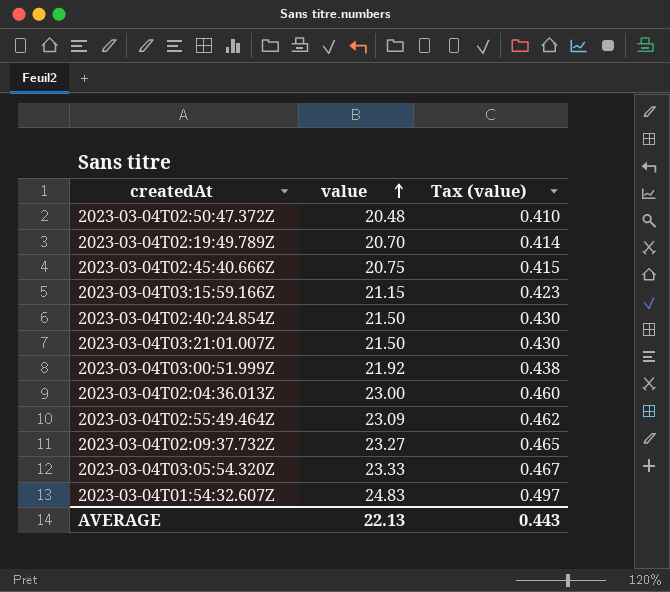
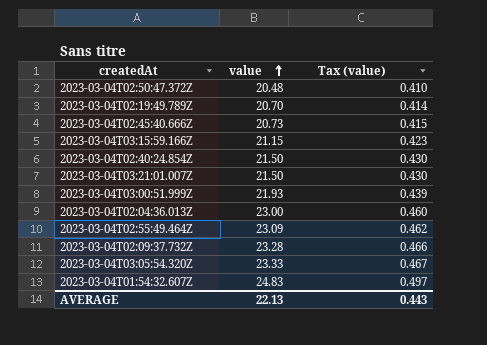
2023-03-04T02:45:40.666Z | value: 20.75 -> 20.73
2023-03-04T03:00:51.999Z | value: 21.92 -> 21.93
2023-03-04T03:00:51.999Z | Tax (value): 0.438 -> 0.439
2023-03-04T02:09:37.732Z | value: 23.27 -> 23.28
2023-03-04T02:09:37.732Z | Tax (value): 0.465 -> 0.466

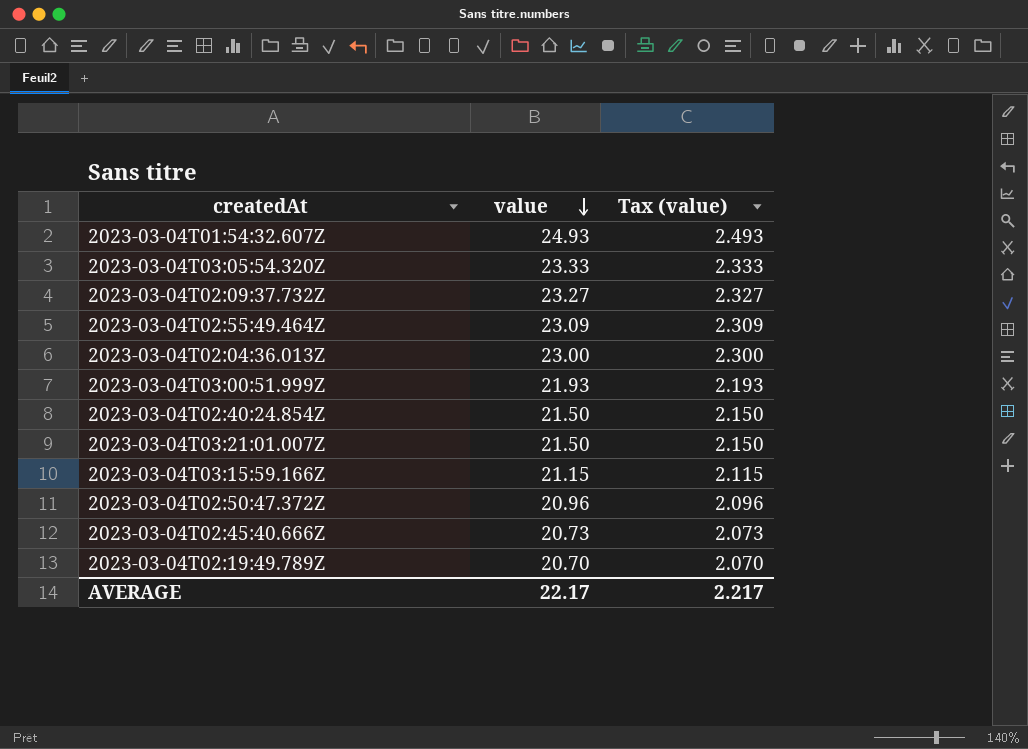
row order: value ascending -> value descending
column Tax (value) | formula: [value] * 0.02 -> [value] * 0.1
2023-03-04T01:54:32.607Z | value: 24.83 -> 24.93
2023-03-04T02:09:37.732Z | value: 23.28 -> 23.27
2023-03-04T02:50:47.372Z | value: 20.48 -> 20.96
AVERAGE | value: 22.13 -> 22.17
AVERAGE | Tax (value): 0.443 -> 2.217

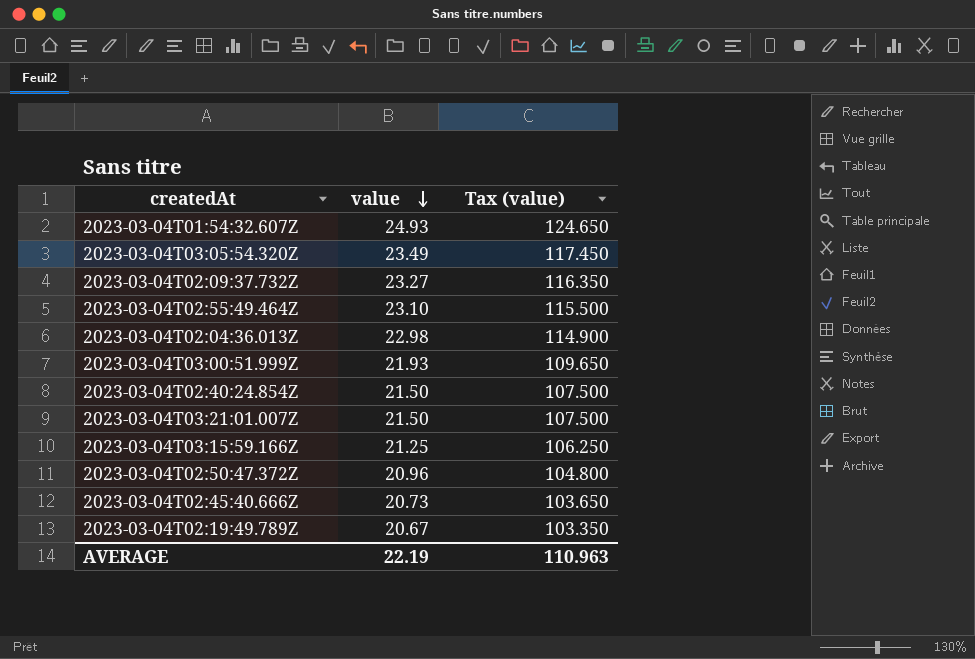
column Tax (value) | formula: [value] * 0.1 -> [value] * 5
2023-03-04T03:05:54.320Z | value: 23.33 -> 23.49
2023-03-04T02:55:49.464Z | value: 23.09 -> 23.10
2023-03-04T02:04:36.013Z | value: 23.00 -> 22.98
2023-03-04T03:15:59.166Z | value: 21.15 -> 21.25
2023-03-04T02:19:49.789Z | value: 20.70 -> 20.67
AVERAGE | value: 22.17 -> 22.19
AVERAGE | Tax (value): 2.217 -> 110.963

